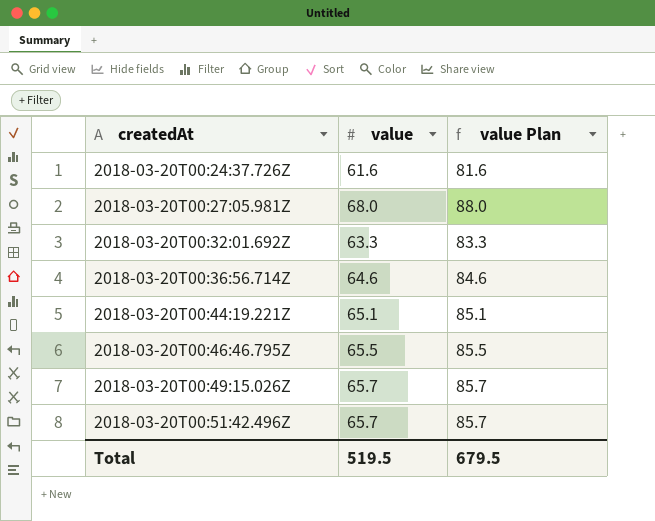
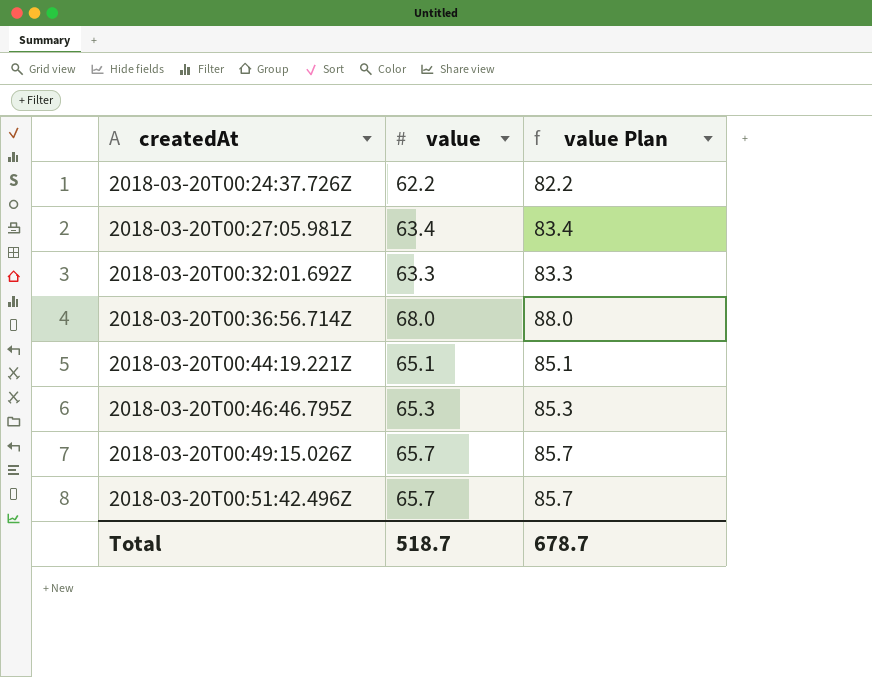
2018-03-20T00:24:37.726Z | value: 61.6 -> 62.2
2018-03-20T00:24:37.726Z | value Plan: 81.6 -> 82.2
2018-03-20T00:27:05.981Z | value: 68.0 -> 63.4
2018-03-20T00:27:05.981Z | value Plan: 88.0 -> 83.4
2018-03-20T00:36:56.714Z | value: 64.6 -> 68.0
2018-03-20T00:36:56.714Z | value Plan: 84.6 -> 88.0
2018-03-20T00:46:46.795Z | value: 65.5 -> 65.3
2018-03-20T00:46:46.795Z | value Plan: 85.5 -> 85.3
Total | value: 519.5 -> 518.7
Total | value Plan: 679.5 -> 678.7

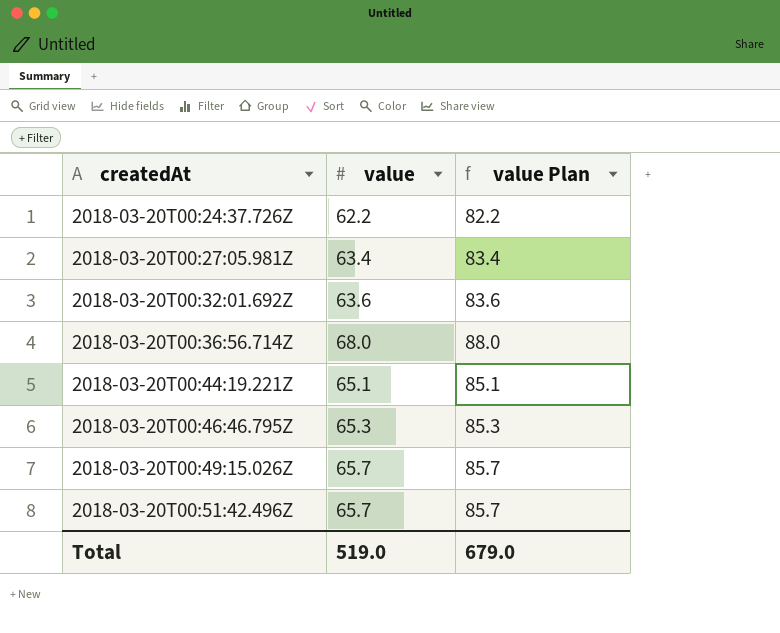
2018-03-20T00:32:01.692Z | value: 63.3 -> 63.6
2018-03-20T00:32:01.692Z | value Plan: 83.3 -> 83.6
Total | value: 518.7 -> 519.0
Total | value Plan: 678.7 -> 679.0

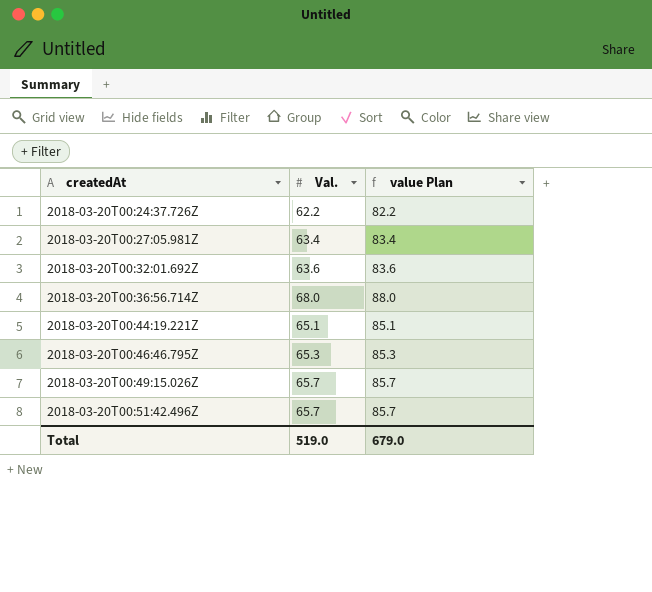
column name: value -> Val.

